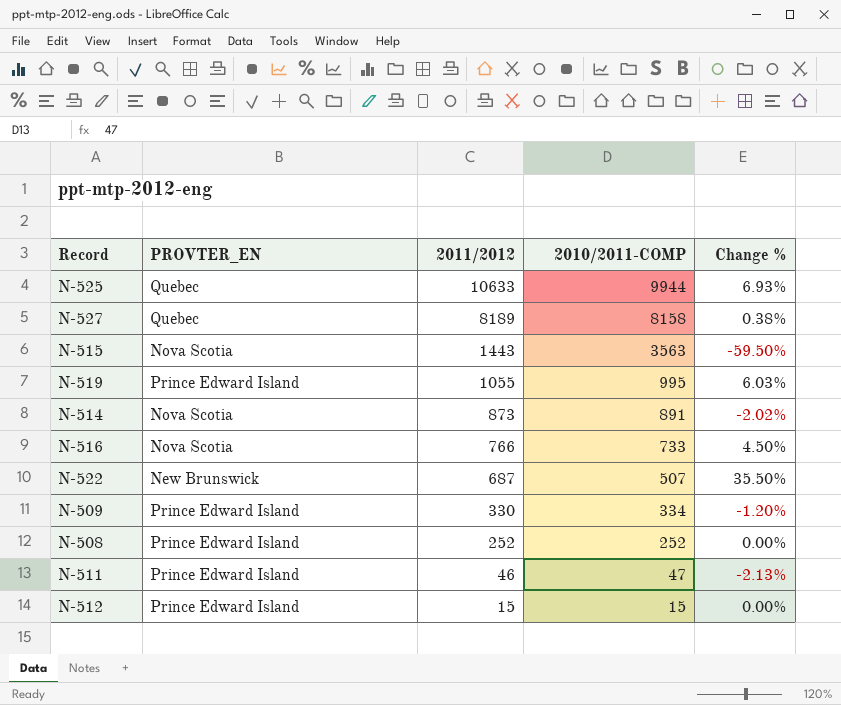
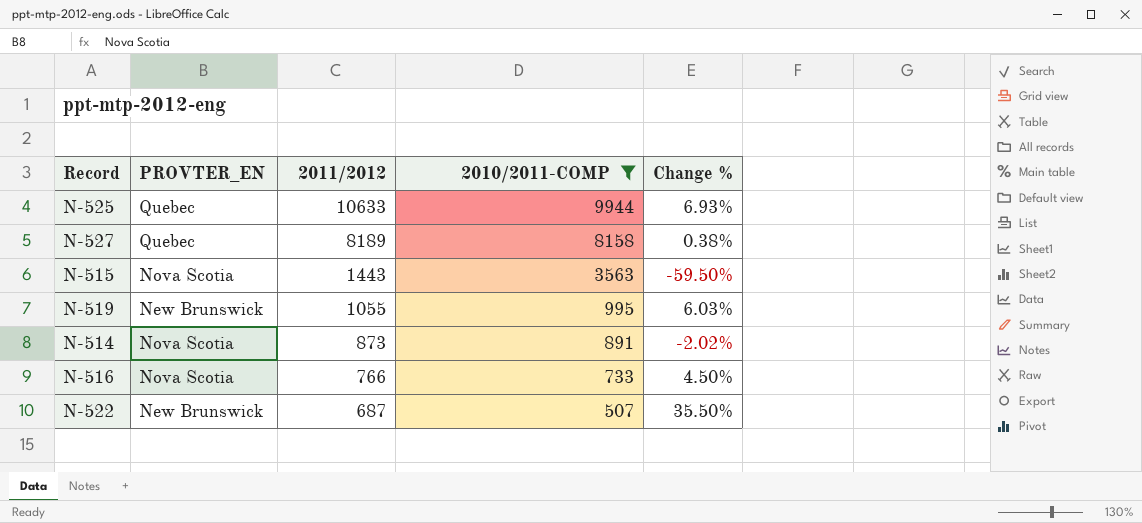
filter: none -> 2010/2011-COMP >= 507
N-519 | PROVTER_EN: Prince Edward Island -> New Brunswick

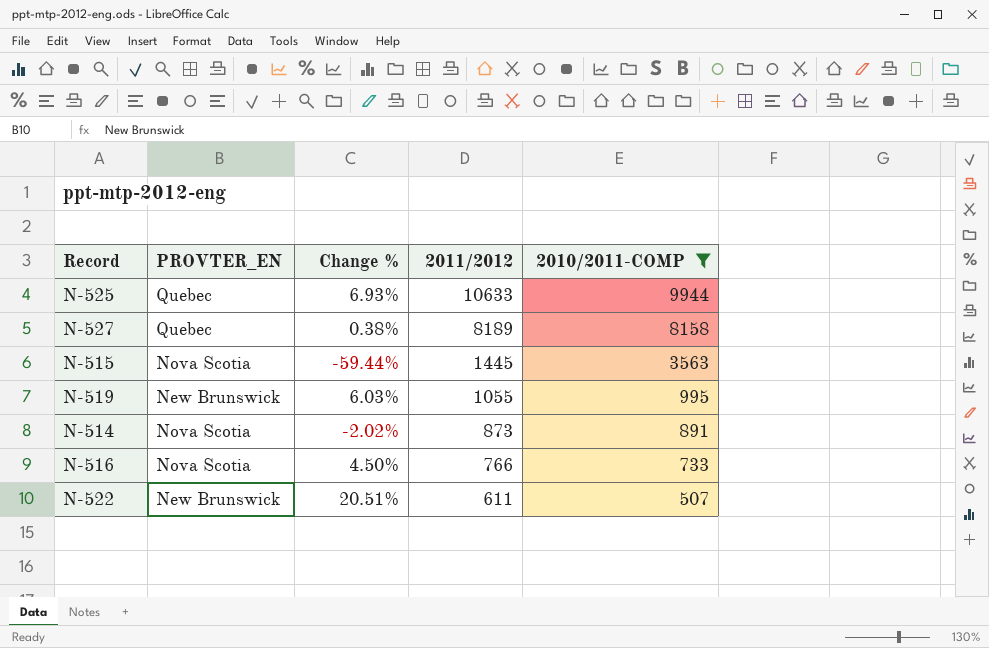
column Change % | position: 5 -> 3
N-515 | Change %: -59.50% -> -59.44%
N-515 | 2011/2012: 1443 -> 1445
N-522 | Change %: 35.50% -> 20.51%
N-522 | 2011/2012: 687 -> 611

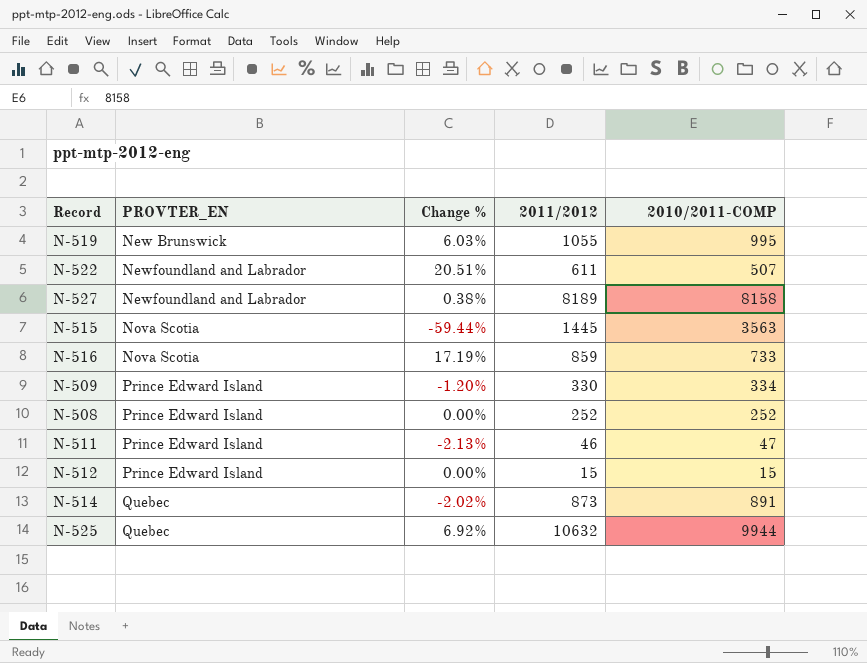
filter: 2010/2011-COMP >= 507 -> none
row order: 2011/2012 descending -> PROVTER_EN ascending
N-522 | PROVTER_EN: New Brunswick -> Newfoundland and Labrador
N-527 | PROVTER_EN: Quebec -> Newfoundland and Labrador
N-516 | Change %: 4.50% -> 17.19%
N-516 | 2011/2012: 766 -> 859
N-514 | PROVTER_EN: Nova Scotia -> Quebec
N-525 | Change %: 6.93% -> 6.92%
N-525 | 2011/2012: 10633 -> 10632

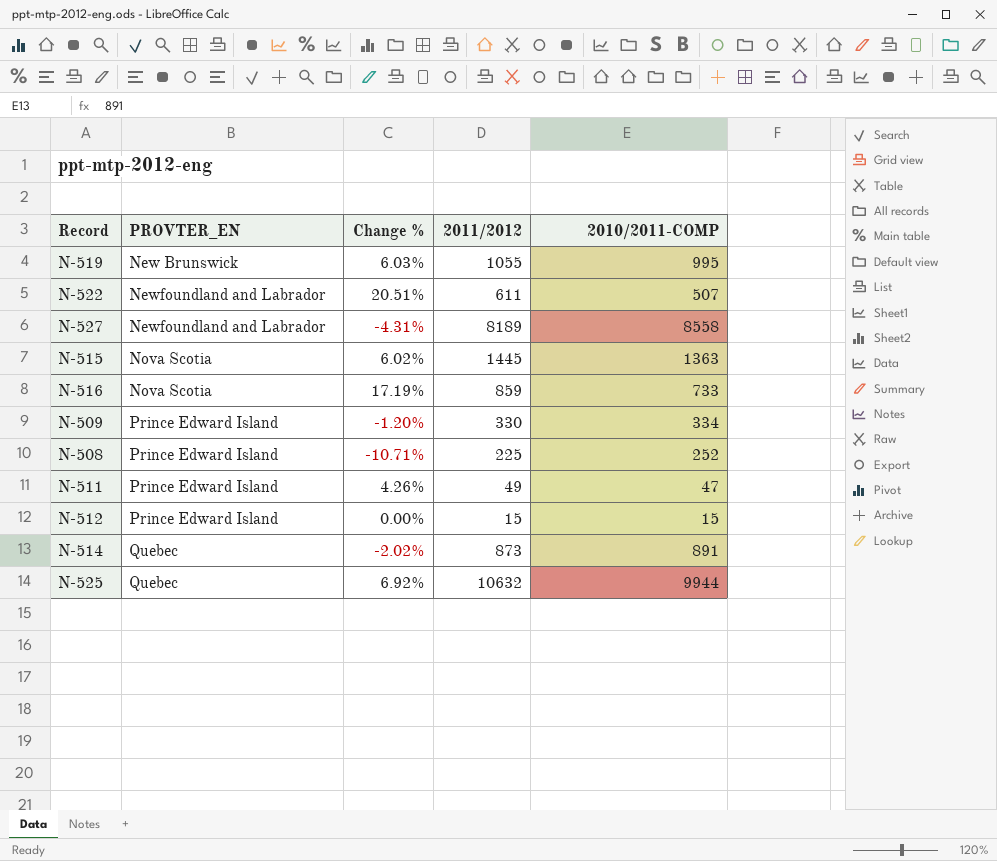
N-527 | Change %: 0.38% -> -4.31%
N-527 | 2010/2011-COMP: 8158 -> 8558
N-515 | Change %: -59.44% -> 6.02%
N-515 | 2010/2011-COMP: 3563 -> 1363
N-508 | Change %: 0.00% -> -10.71%
N-508 | 2011/2012: 252 -> 225
N-511 | Change %: -2.13% -> 4.26%
N-511 | 2011/2012: 46 -> 49

